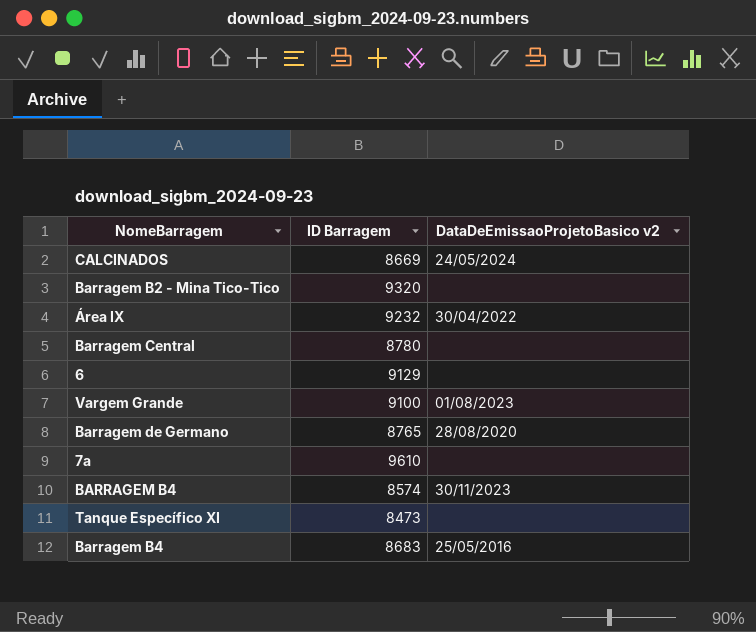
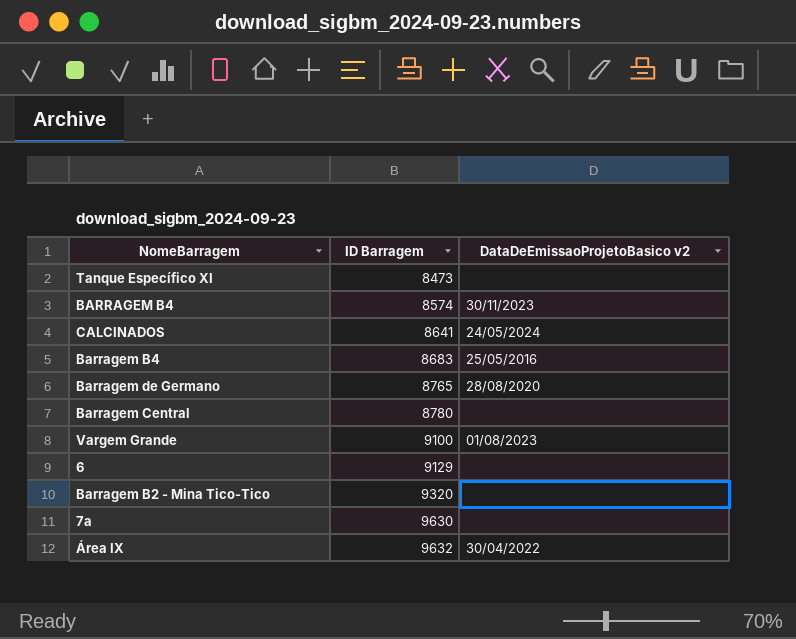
row order: none -> ID Barragem ascending
CALCINADOS | ID Barragem: 8669 -> 8641
7a | ID Barragem: 9610 -> 9630
Área IX | ID Barragem: 9232 -> 9632

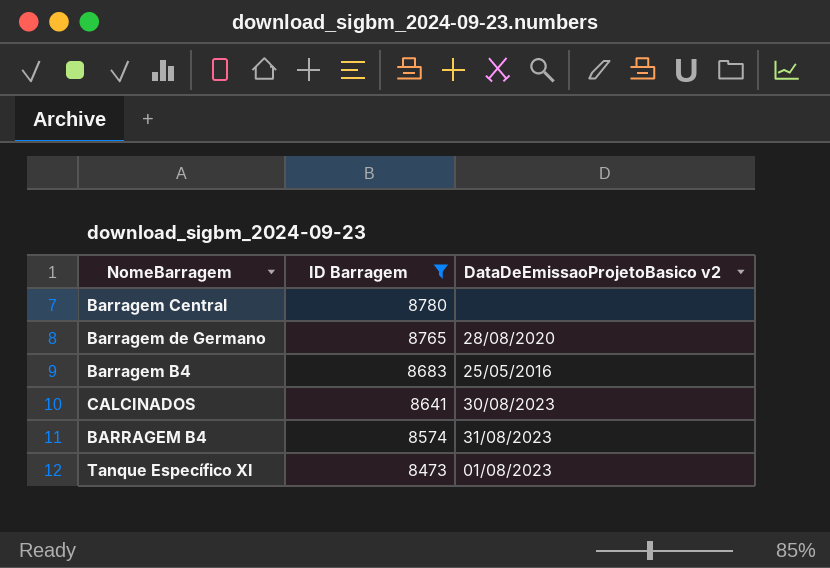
filter: none -> ID Barragem <= 8780
row order: ID Barragem ascending -> ID Barragem descending
CALCINADOS | DataDeEmissaoProjetoBasico v2: 24/05/2024 -> 30/08/2023
BARRAGEM B4 | DataDeEmissaoProjetoBasico v2: 30/11/2023 -> 31/08/2023
Tanque Específico XI | DataDeEmissaoProjetoBasico v2: none -> 01/08/2023

